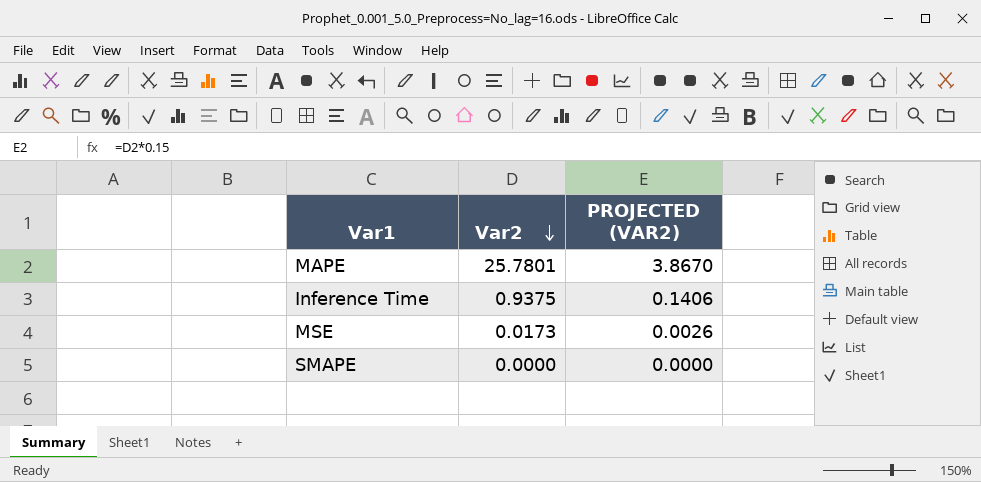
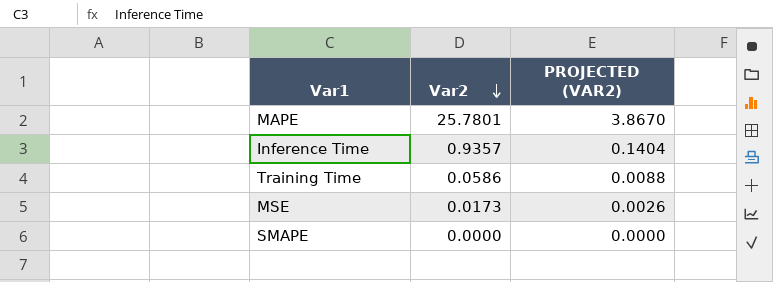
Inference Time | Var2: 0.9375 -> 0.9357
Inference Time | PROJECTED (VAR2): 0.1406 -> 0.1404
row Training Time: none -> 0.0586 | 0.0088

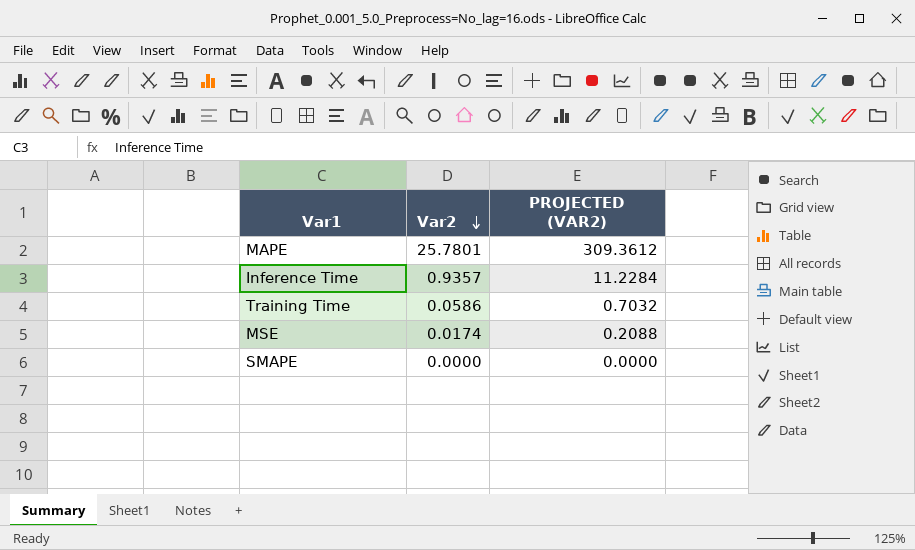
column PROJECTED (VAR2) | formula: [Var2] * 0.15 -> [Var2] * 12
MSE | Var2: 0.0173 -> 0.0174

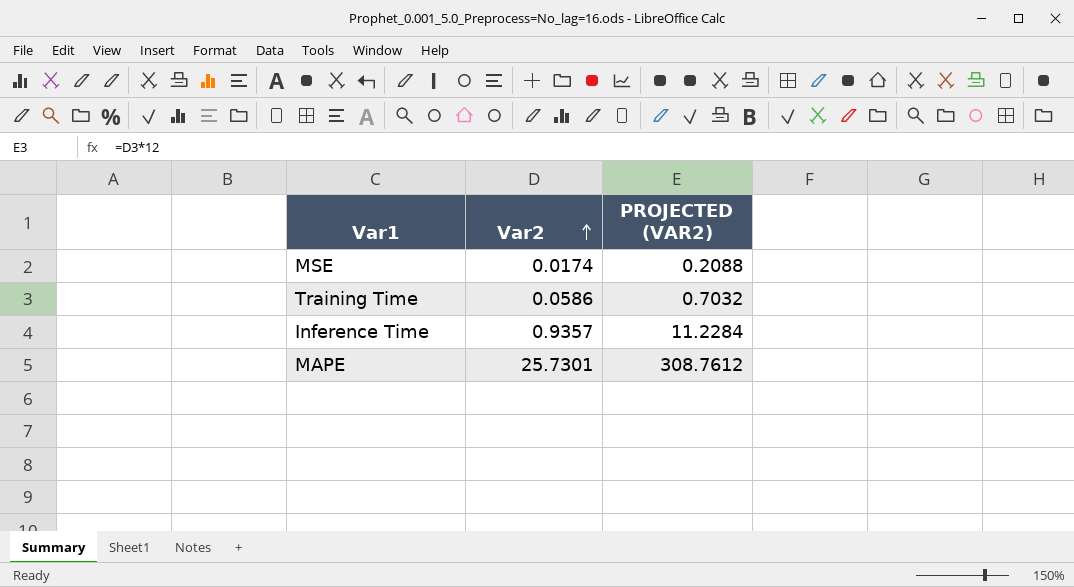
row order: Var2 descending -> Var2 ascending
row SMAPE: 0.0000 | 0.0000 -> none
MAPE | Var2: 25.7801 -> 25.7301
MAPE | PROJECTED (VAR2): 309.3612 -> 308.7612

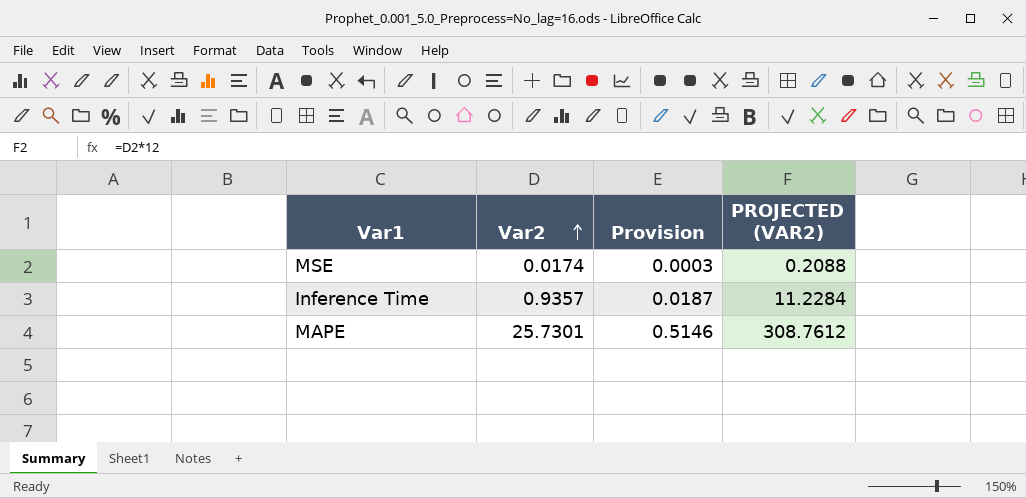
column Provision | formula: none -> [Var2] * 0.02
row Training Time: 0.0586 | 0.7032 -> none

